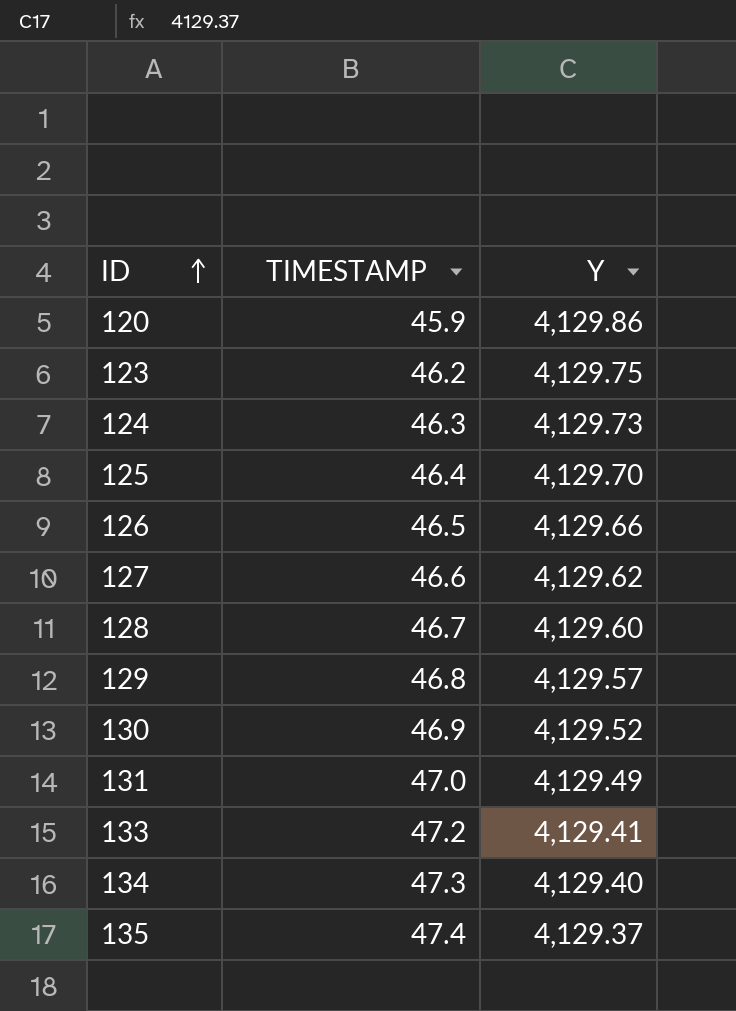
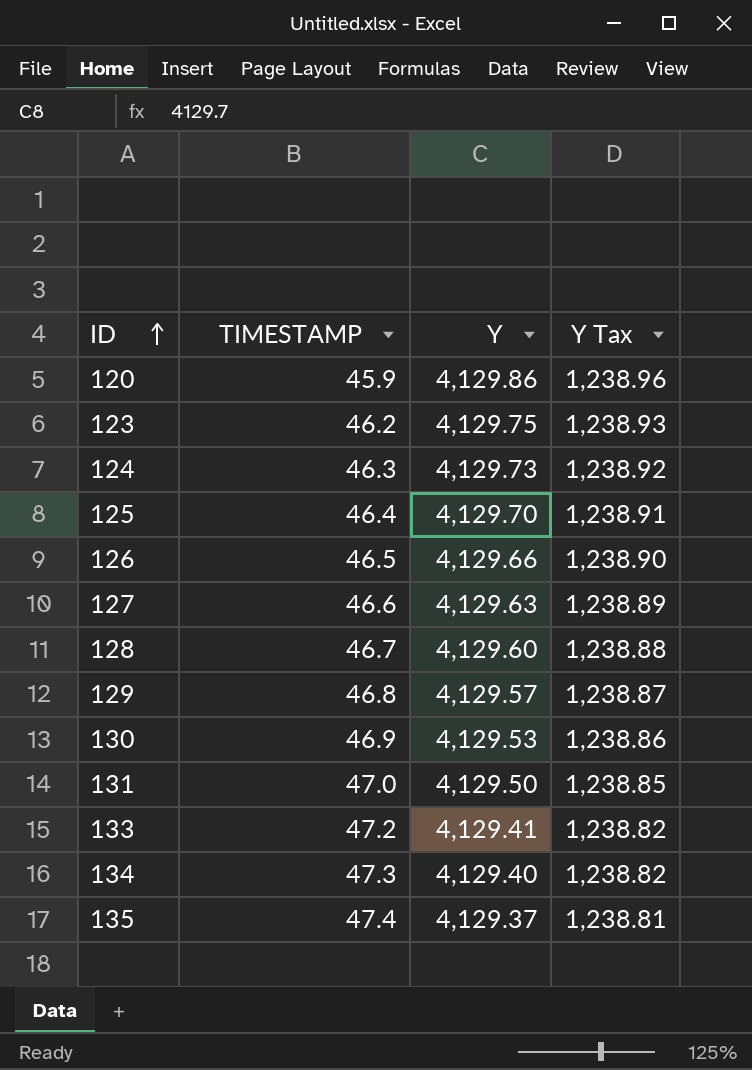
column Y Tax | formula: none -> [Y] * 0.3
127 | Y: 4,129.62 -> 4,129.63
130 | Y: 4,129.52 -> 4,129.53
131 | Y: 4,129.49 -> 4,129.50

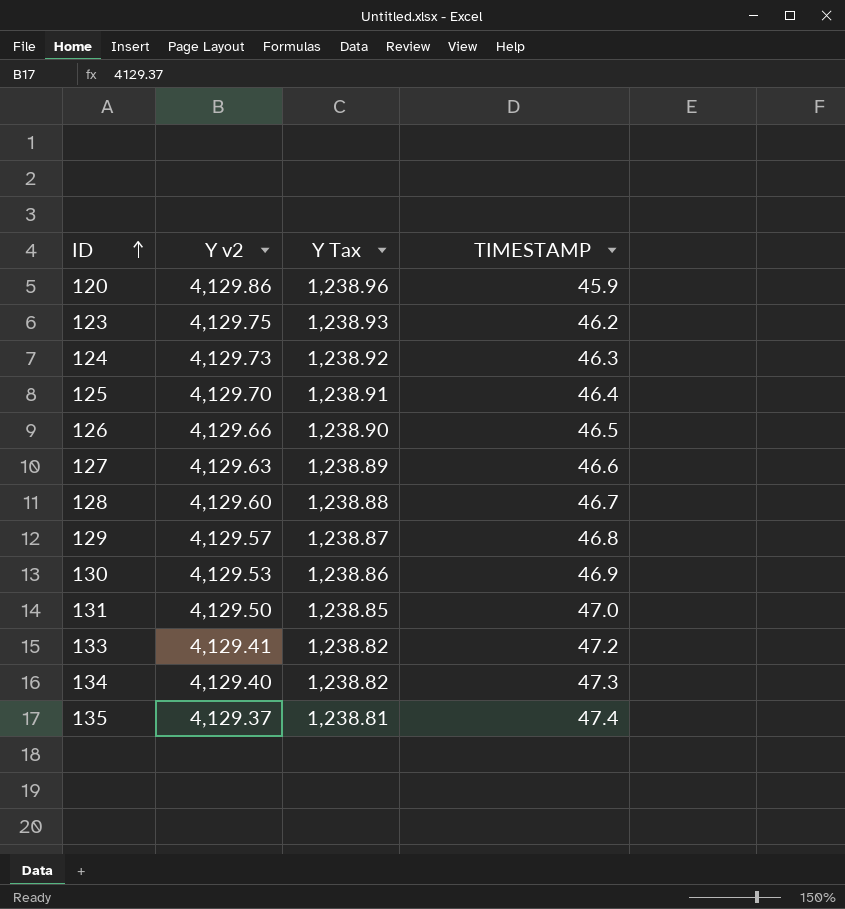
column name: Y -> Y v2
column TIMESTAMP | position: 2 -> 4

